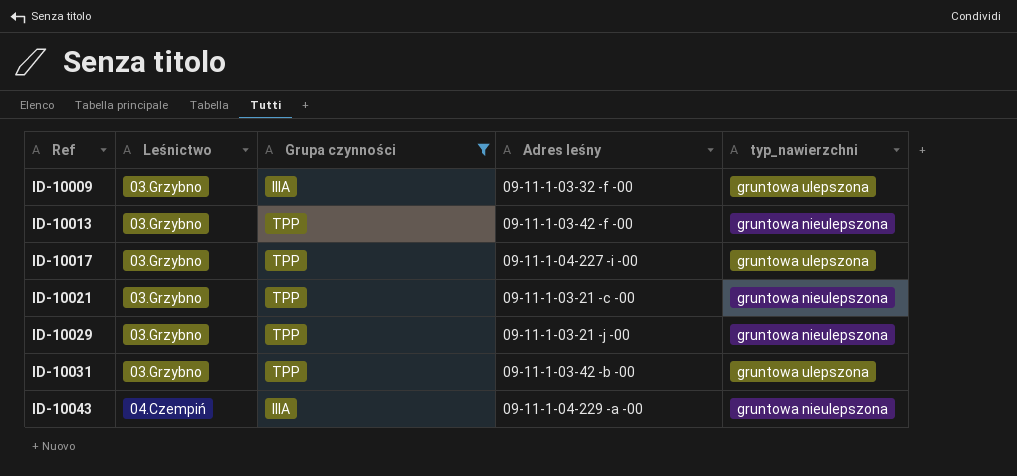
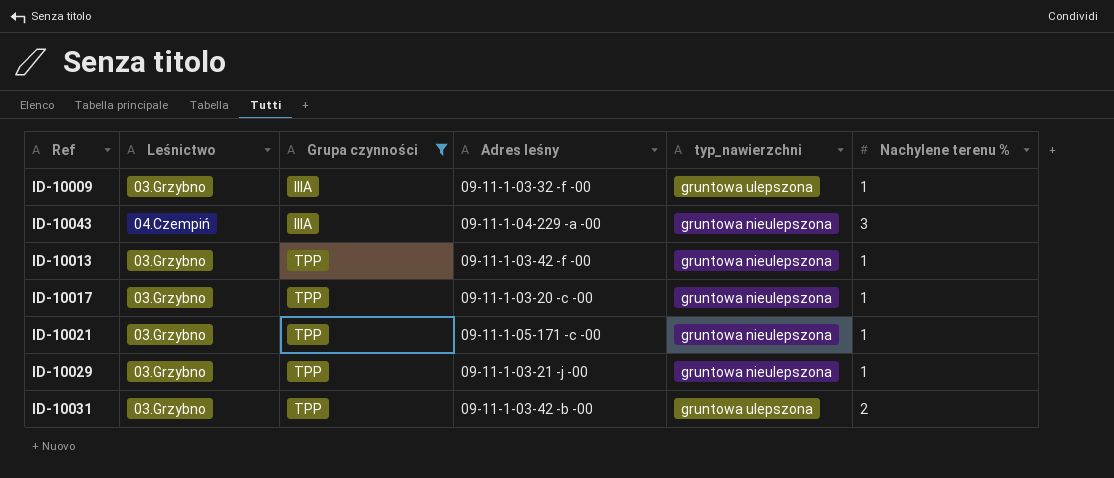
row order: Ref ascending -> Grupa czynności ascending
column Nachylene terenu % | position: none -> 6
ID-10017 | Adres leśny: 09-11-1-04-227 -i -00 -> 09-11-1-03-20 -c -00
ID-10017 | typ_nawierzchni: gruntowa ulepszona -> gruntowa nieulepszona
ID-10021 | Adres leśny: 09-11-1-03-21 -c -00 -> 09-11-1-05-171 -c -00

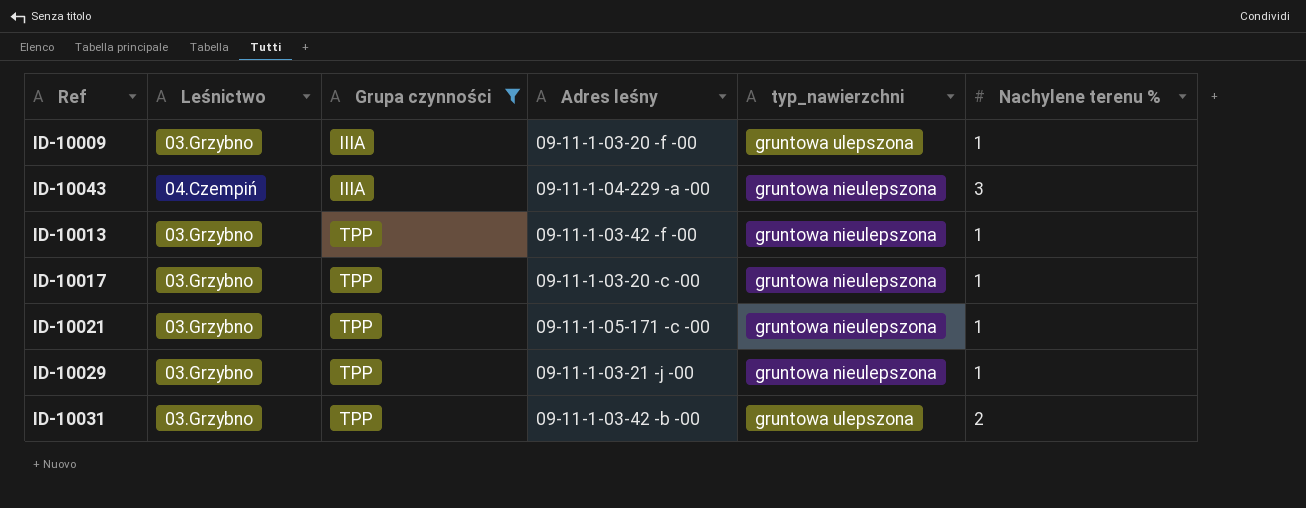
ID-10009 | Adres leśny: 09-11-1-03-32 -f -00 -> 09-11-1-03-20 -f -00

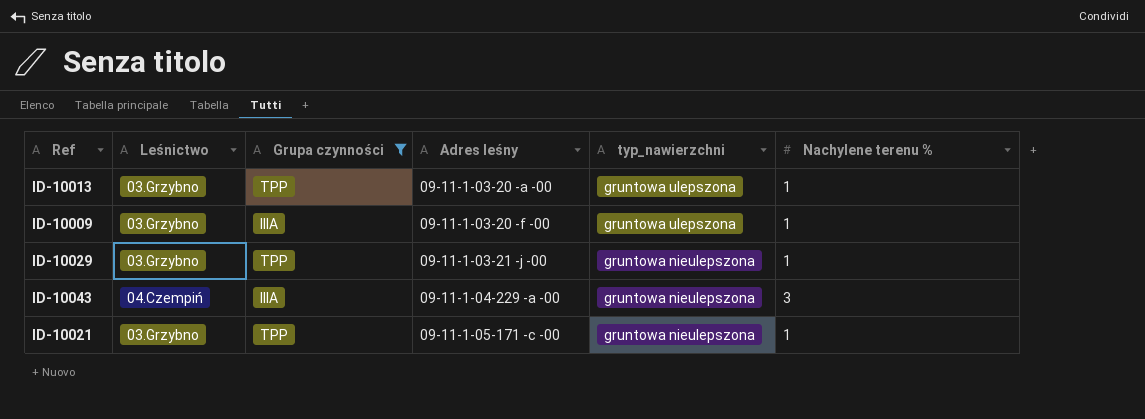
row order: Grupa czynności ascending -> Adres leśny ascending
row ID-10017: 03.Grzybno | TPP | 09-11-1-03-20 -c -00 | gruntowa nieulepszona | 1 -> none
row ID-10031: 03.Grzybno | TPP | 09-11-1-03-42 -b -00 | gruntowa ulepszona | 2 -> none
ID-10013 | Adres leśny: 09-11-1-03-42 -f -00 -> 09-11-1-03-20 -a -00
ID-10013 | typ_nawierzchni: gruntowa nieulepszona -> gruntowa ulepszona

